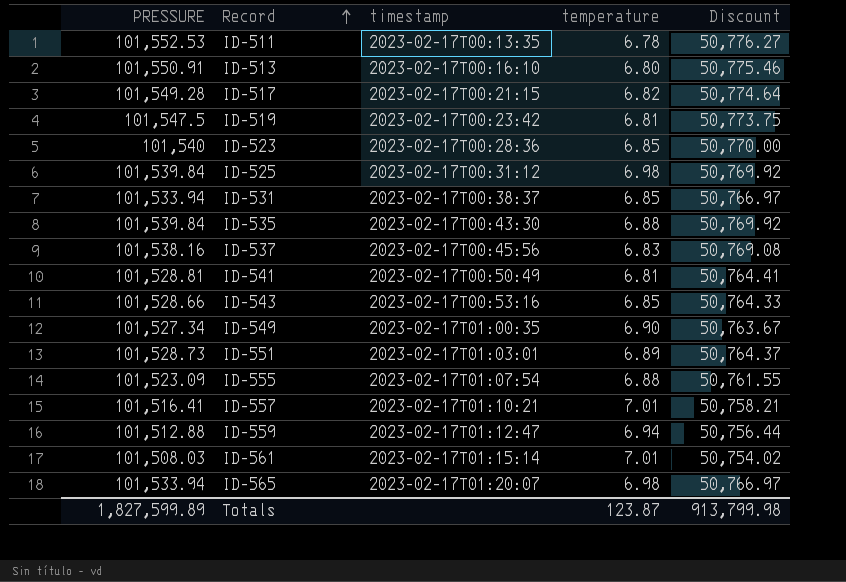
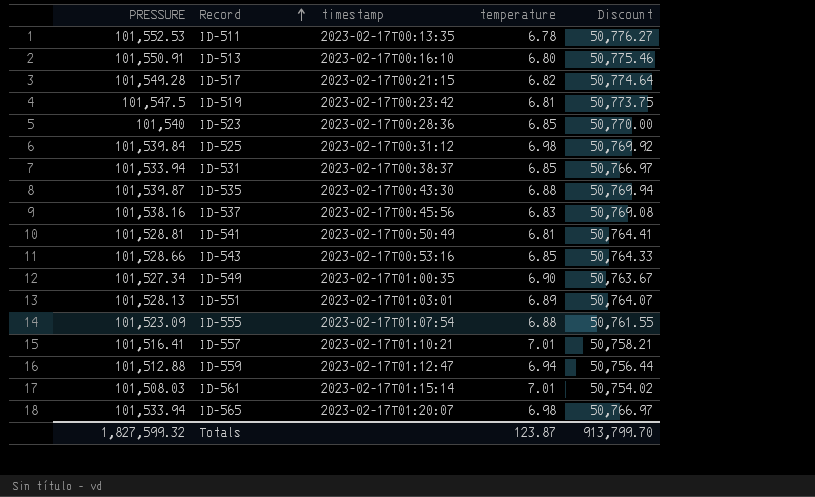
ID-535 | PRESSURE: 101,539.84 -> 101,539.87
ID-535 | Discount: 50,769.92 -> 50,769.94
ID-551 | PRESSURE: 101,528.73 -> 101,528.13
ID-551 | Discount: 50,764.37 -> 50,764.07
Totals | PRESSURE: 1,827,599.89 -> 1,827,599.32
Totals | Discount: 913,799.98 -> 913,799.70

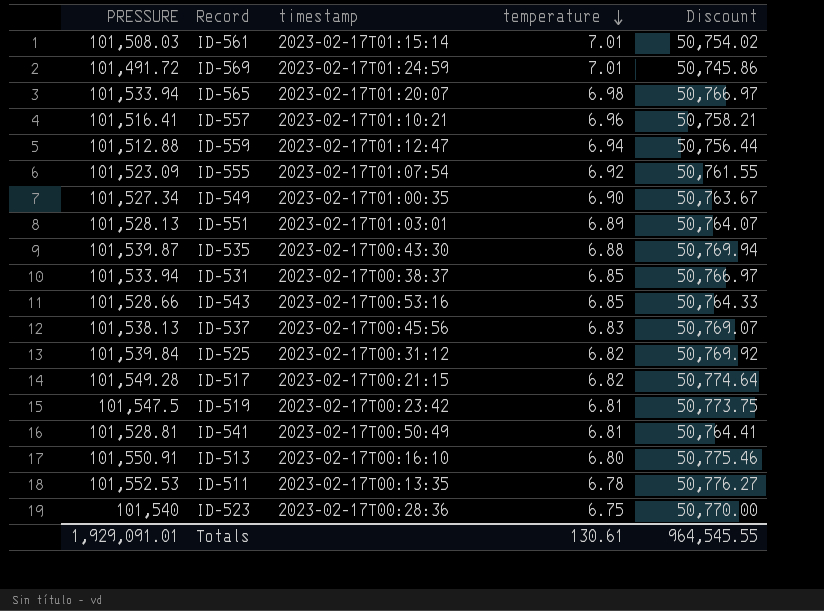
row order: Record ascending -> temperature descending
row ID-569: none -> 101,491.72 | 2023-02-17T01:24:59 | 7.01 | 50,745.86
ID-557 | temperature: 7.01 -> 6.96
ID-555 | temperature: 6.88 -> 6.92
ID-537 | PRESSURE: 101,538.16 -> 101,538.13
ID-537 | Discount: 50,769.08 -> 50,769.07
ID-525 | temperature: 6.98 -> 6.82
ID-523 | temperature: 6.85 -> 6.75
Totals | PRESSURE: 1,827,599.32 -> 1,929,091.01
Totals | temperature: 123.87 -> 130.61
Totals | Discount: 913,799.70 -> 964,545.55

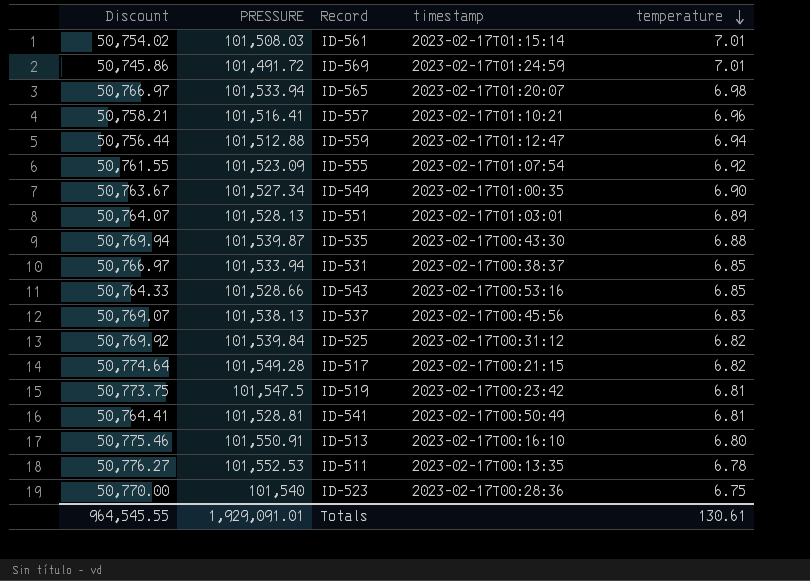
column Discount | position: 5 -> 1

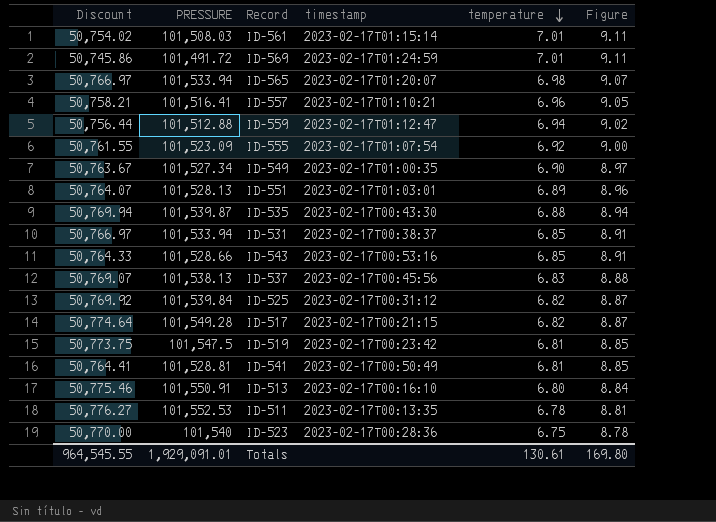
column Figure | formula: none -> [temperature] * 1.3

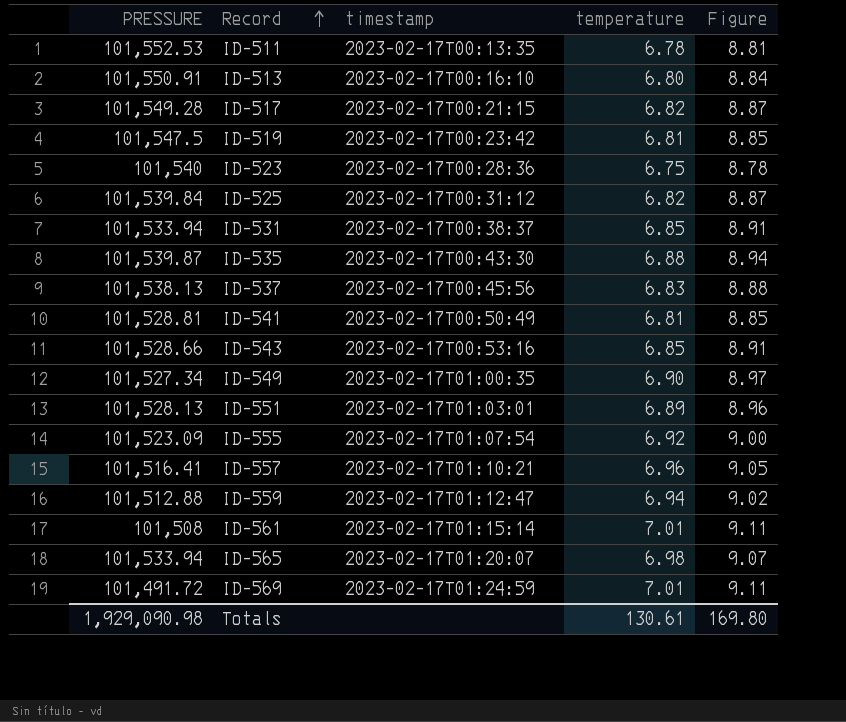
row order: temperature descending -> Record ascending
column Discount | formula: [PRESSURE] * 0.5 -> none
ID-561 | PRESSURE: 101,508.03 -> 101,508
Totals | PRESSURE: 1,929,091.01 -> 1,929,090.98

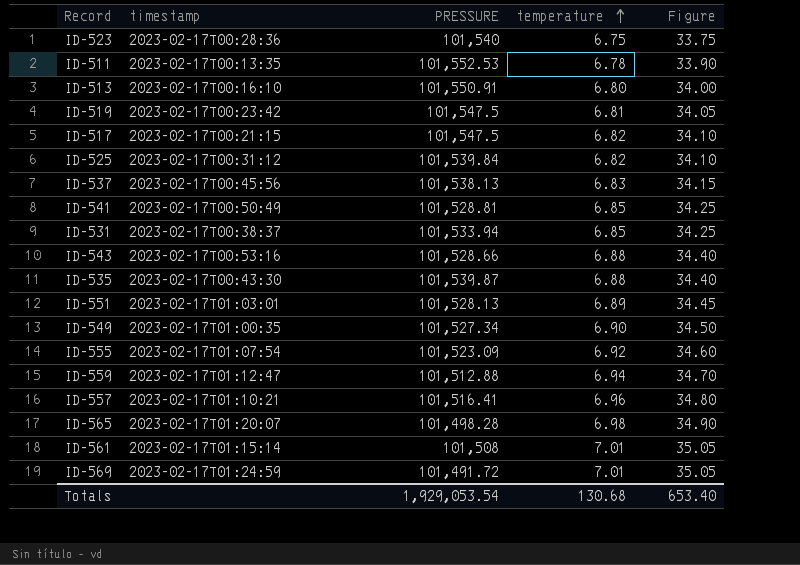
row order: Record ascending -> temperature ascending
column PRESSURE | position: 1 -> 3
column Figure | formula: [temperature] * 1.3 -> [temperature] * 5
ID-517 | PRESSURE: 101,549.28 -> 101,547.5
ID-541 | temperature: 6.81 -> 6.85
ID-543 | temperature: 6.85 -> 6.88
ID-565 | PRESSURE: 101,533.94 -> 101,498.28
Totals | PRESSURE: 1,929,090.98 -> 1,929,053.54
Totals | temperature: 130.61 -> 130.68
Totals | Figure: 169.80 -> 653.40

